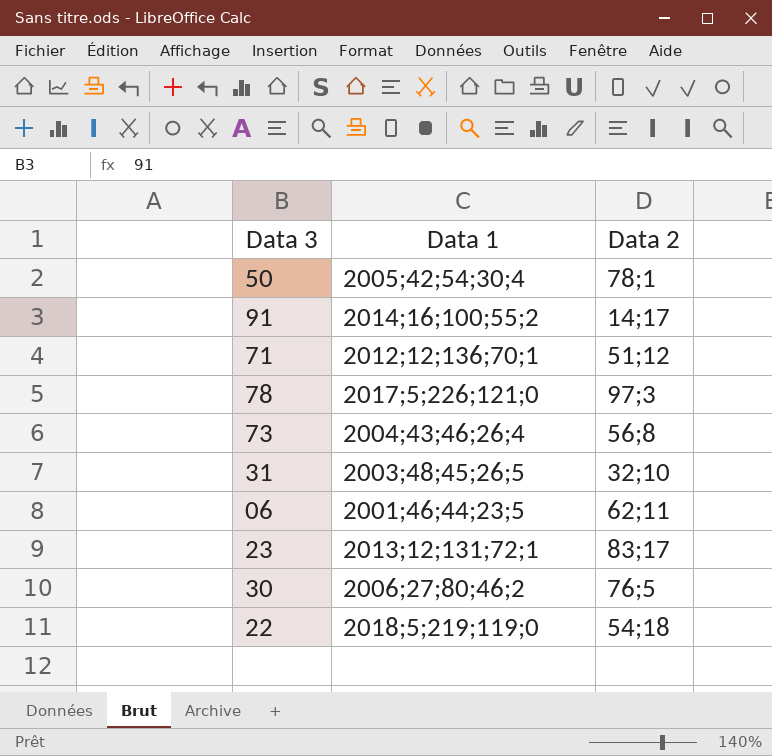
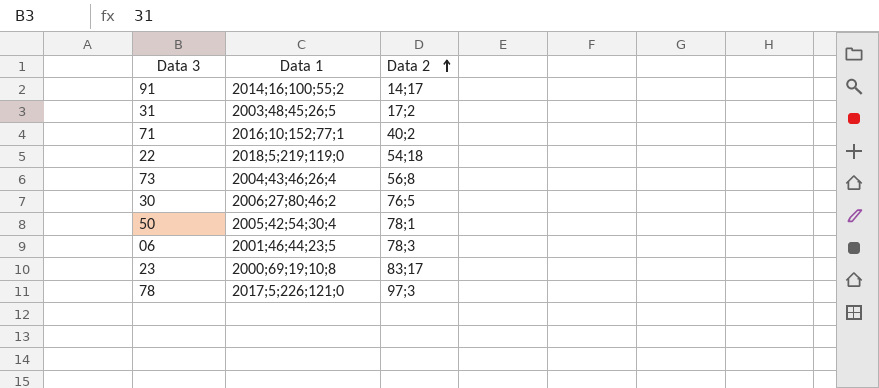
row order: none -> Data 2 ascending
31 | Data 2: 32;10 -> 17;2
71 | Data 1: 2012;12;136;70;1 -> 2016;10;152;77;1
71 | Data 2: 51;12 -> 40;2
06 | Data 2: 62;11 -> 78;3
23 | Data 1: 2013;12;131;72;1 -> 2000;69;19;10;8

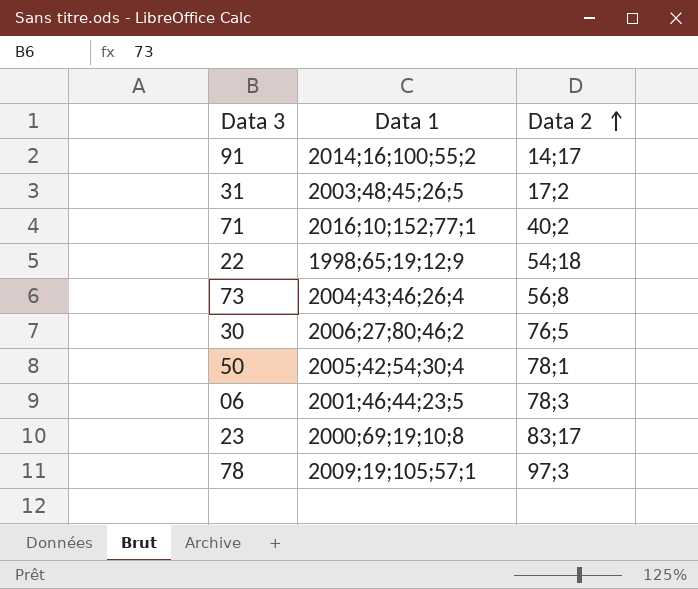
22 | Data 1: 2018;5;219;119;0 -> 1998;65;19;12;9
78 | Data 1: 2017;5;226;121;0 -> 2009;19;105;57;1

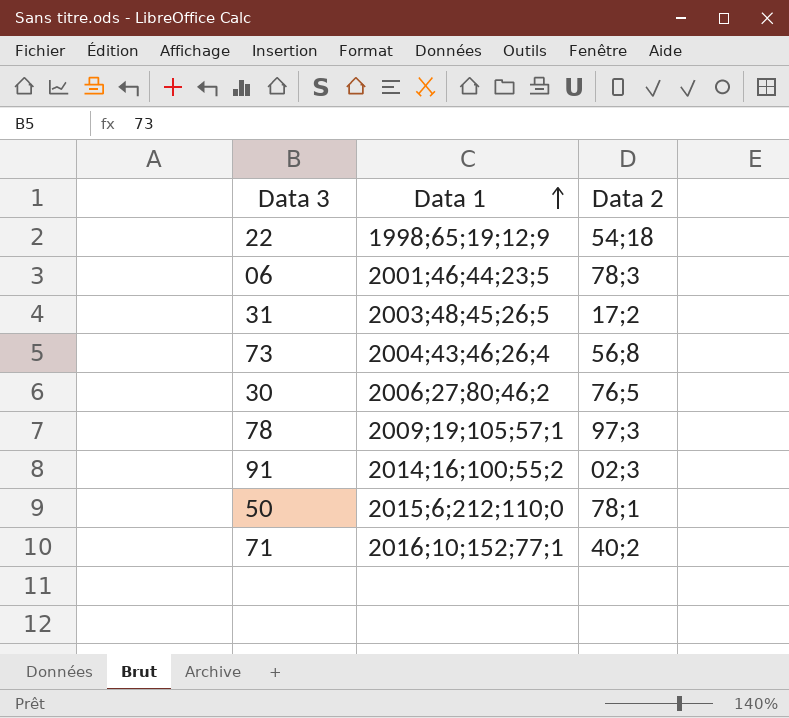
row order: Data 2 ascending -> Data 1 ascending
row 23: 2000;69;19;10;8 | 83;17 -> none
91 | Data 2: 14;17 -> 02;3
50 | Data 1: 2005;42;54;30;4 -> 2015;6;212;110;0

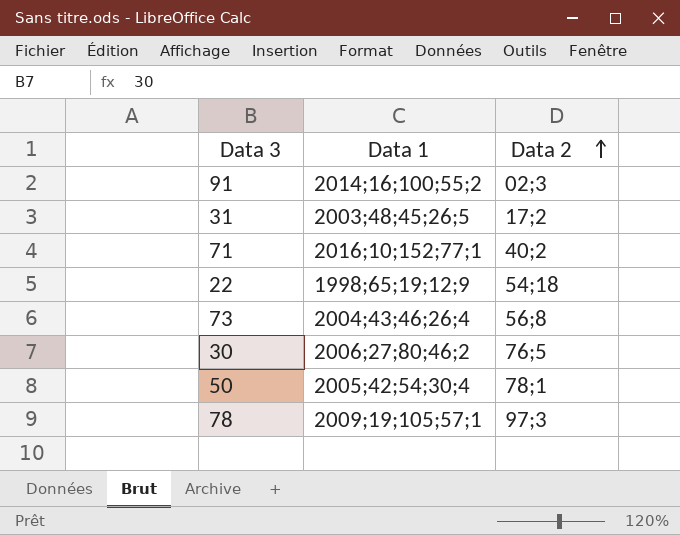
row order: Data 1 ascending -> Data 2 ascending
row 06: 2001;46;44;23;5 | 78;3 -> none
50 | Data 1: 2015;6;212;110;0 -> 2005;42;54;30;4

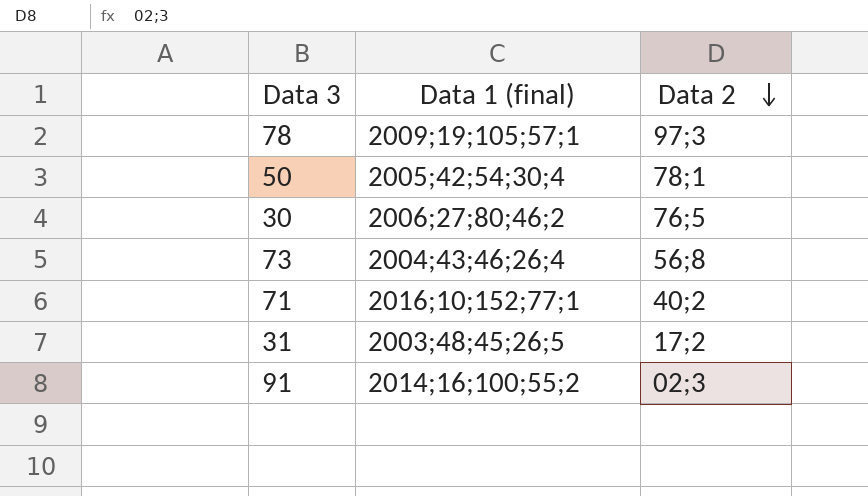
row order: Data 2 ascending -> Data 2 descending
column name: Data 1 -> Data 1 (final)
row 22: 1998;65;19;12;9 | 54;18 -> none

